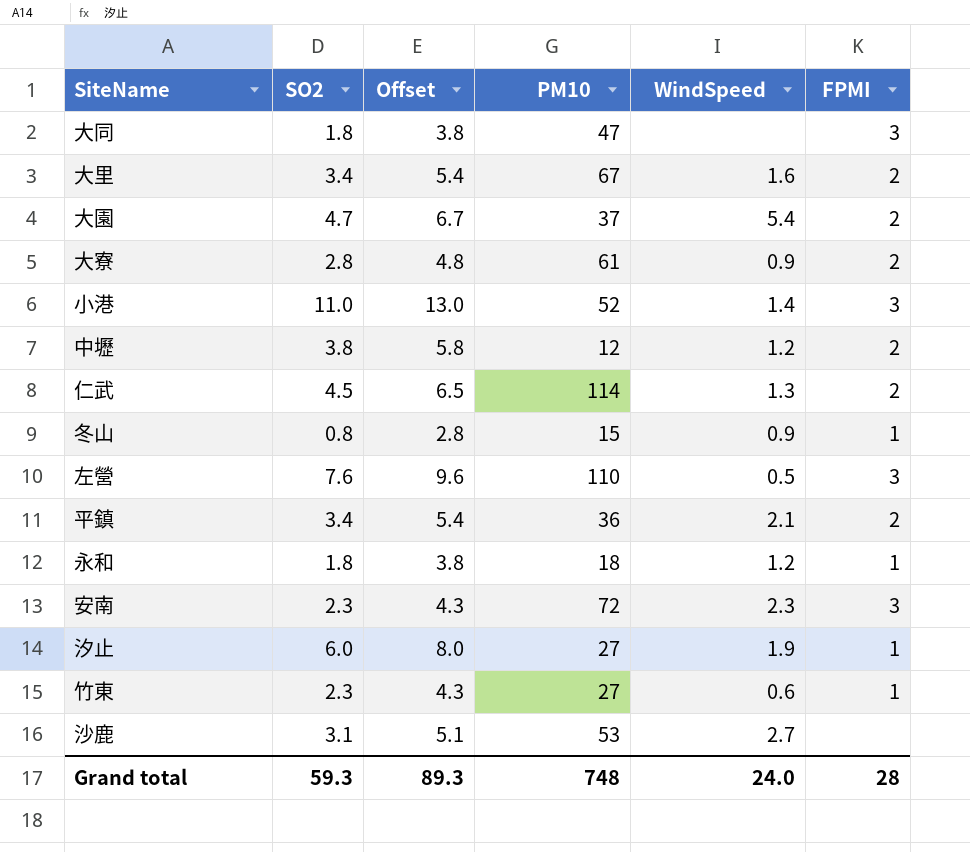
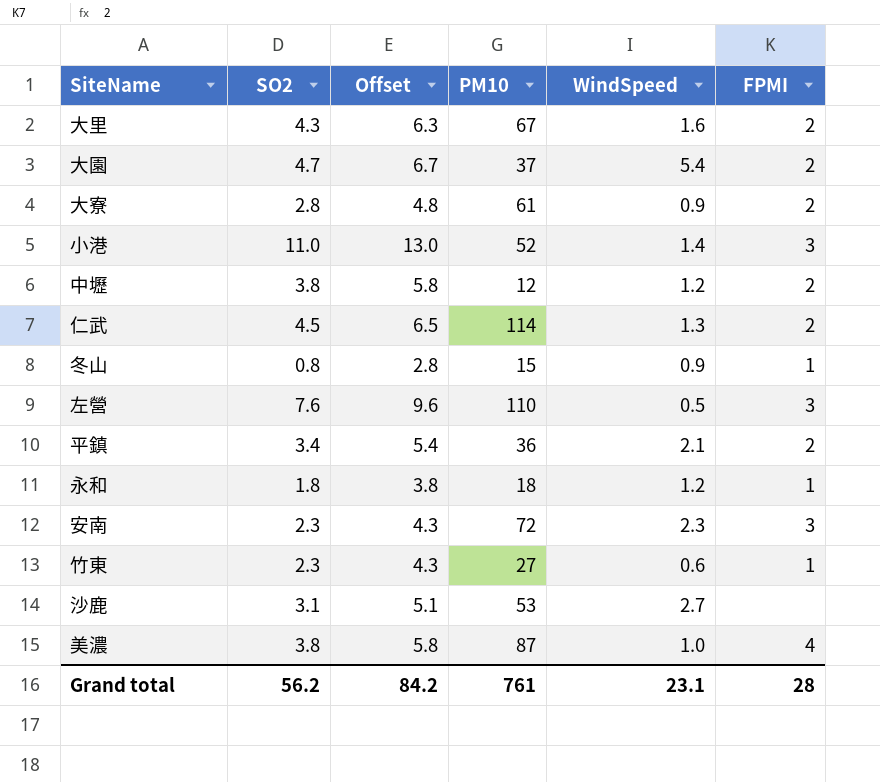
row 大同: 1.8 | 3.8 | 47 | none | 3 -> none
row 汐止: 6.0 | 8.0 | 27 | 1.9 | 1 -> none
大里 | SO2: 3.4 -> 4.3
大里 | Offset: 5.4 -> 6.3
row 美濃: none -> 3.8 | 5.8 | 87 | 1.0 | 4
Grand total | SO2: 59.3 -> 56.2
Grand total | Offset: 89.3 -> 84.2
Grand total | PM10: 748 -> 761
Grand total | WindSpeed: 24.0 -> 23.1

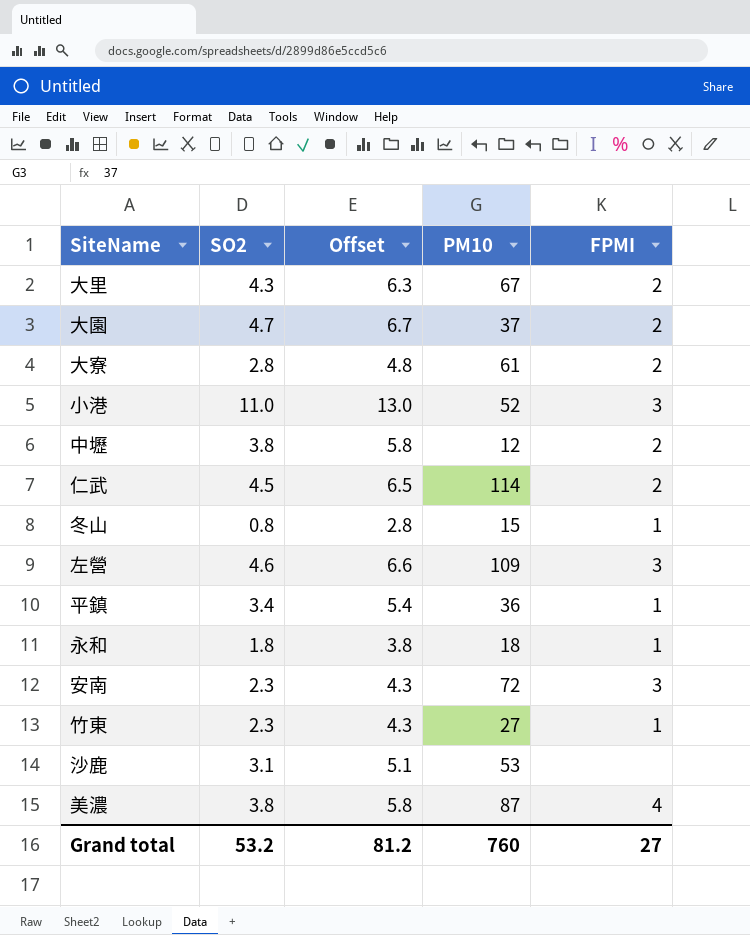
column WindSpeed | position: 5 -> none
左營 | SO2: 7.6 -> 4.6
左營 | Offset: 9.6 -> 6.6
左營 | PM10: 110 -> 109
平鎮 | FPMI: 2 -> 1
Grand total | SO2: 56.2 -> 53.2
Grand total | Offset: 84.2 -> 81.2
Grand total | PM10: 761 -> 760
Grand total | FPMI: 28 -> 27

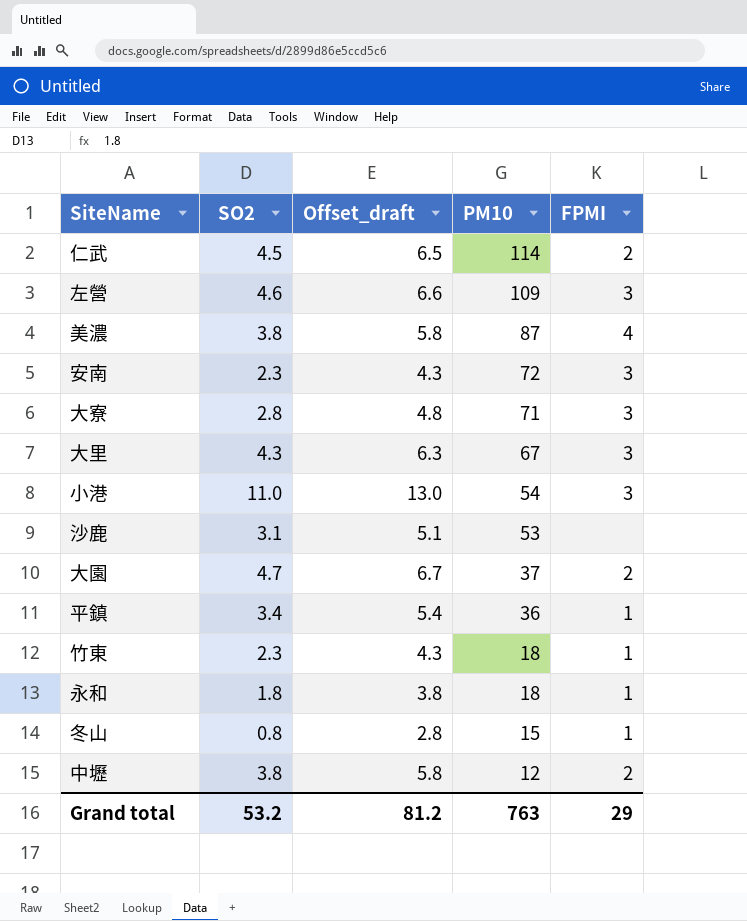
row order: none -> PM10 descending
column name: Offset -> Offset_draft
大寮 | PM10: 61 -> 71
大寮 | FPMI: 2 -> 3
大里 | FPMI: 2 -> 3
小港 | PM10: 52 -> 54
竹東 | PM10: 27 -> 18
Grand total | PM10: 760 -> 763
Grand total | FPMI: 27 -> 29

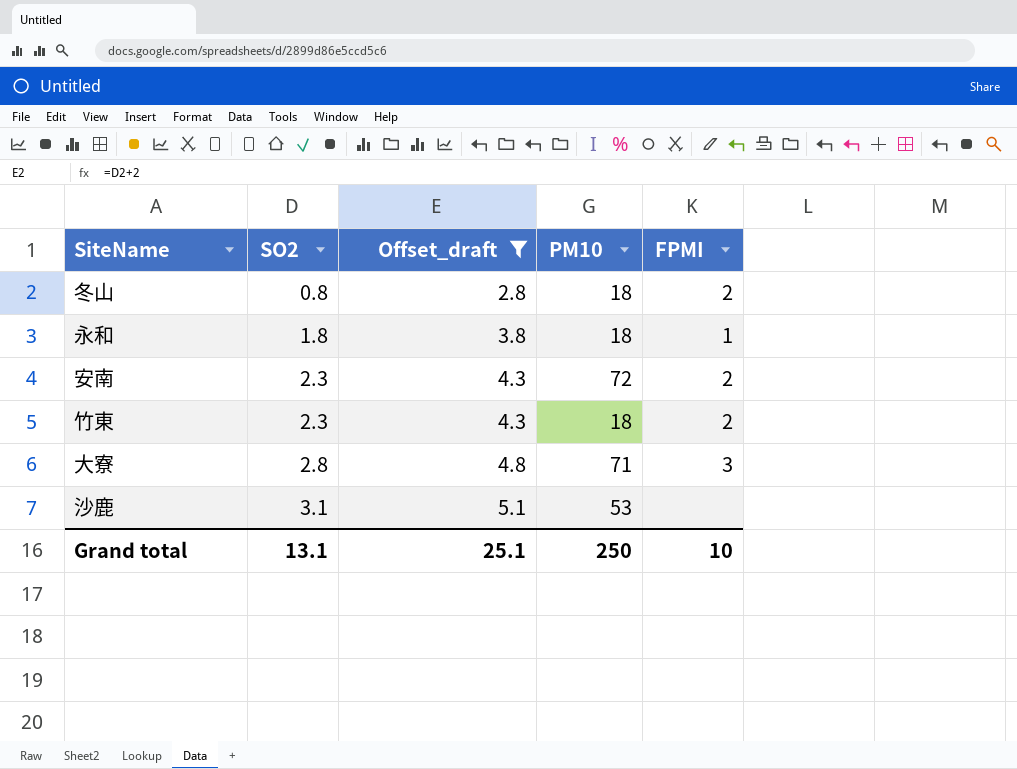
filter: none -> Offset_draft <= 5.1
row order: PM10 descending -> SO2 ascending
冬山 | PM10: 15 -> 18
冬山 | FPMI: 1 -> 2
安南 | FPMI: 3 -> 2
竹東 | FPMI: 1 -> 2
Grand total | SO2: 53.2 -> 13.1
Grand total | Offset_draft: 81.2 -> 25.1
Grand total | PM10: 763 -> 250
Grand total | FPMI: 29 -> 10

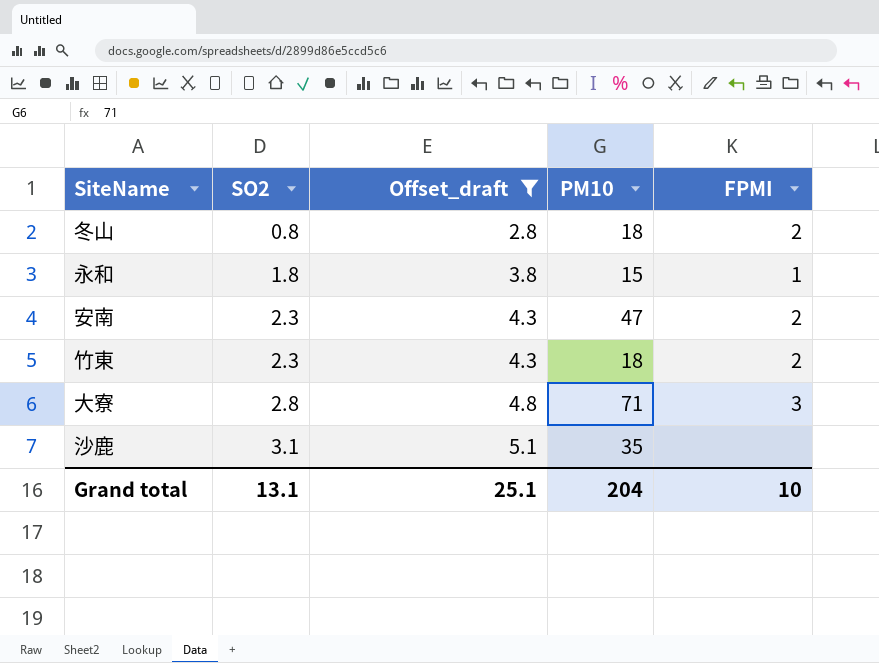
永和 | PM10: 18 -> 15
安南 | PM10: 72 -> 47
沙鹿 | PM10: 53 -> 35
Grand total | PM10: 250 -> 204

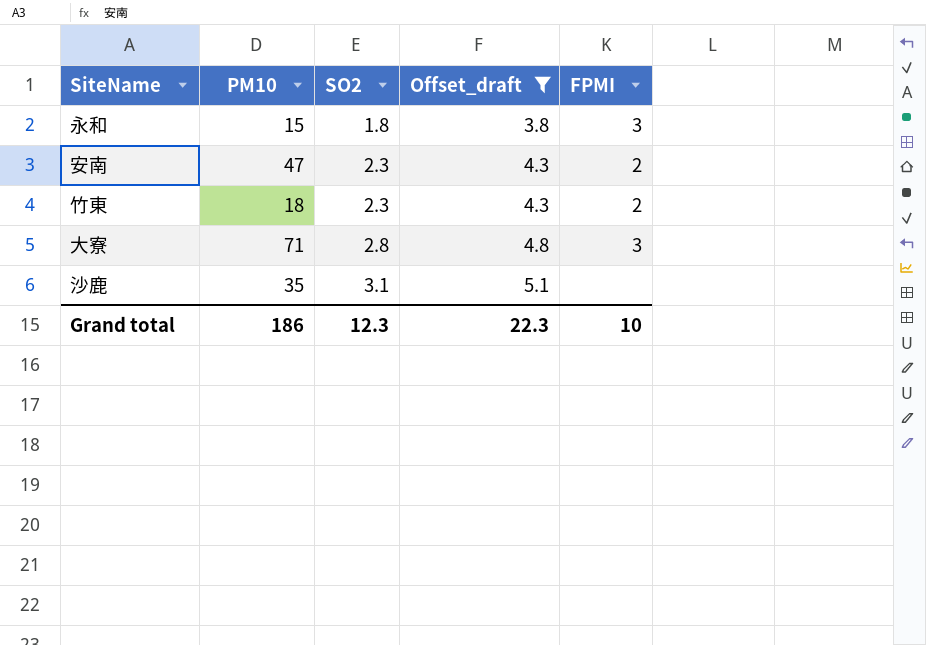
column PM10 | position: 4 -> 2
row 冬山: 0.8 | 2.8 | 18 | 2 -> none
永和 | FPMI: 1 -> 3
Grand total | PM10: 204 -> 186
Grand total | SO2: 13.1 -> 12.3
Grand total | Offset_draft: 25.1 -> 22.3

